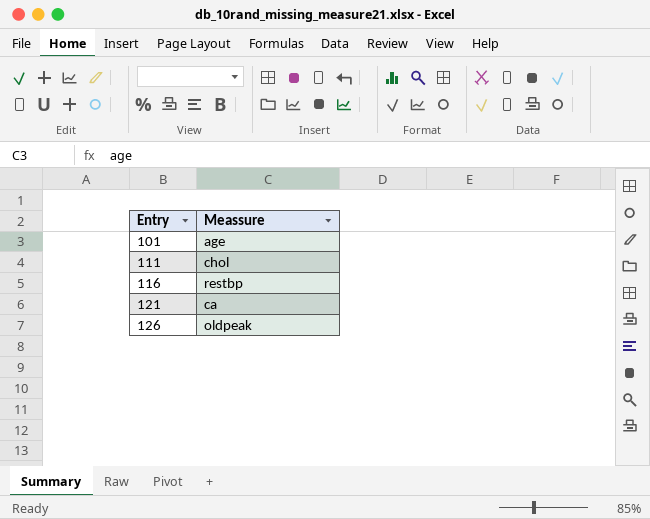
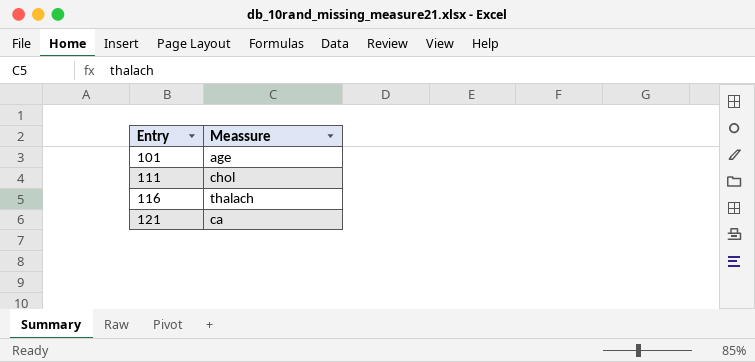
row 126: oldpeak -> none
116 | Meassure: restbp -> thalach

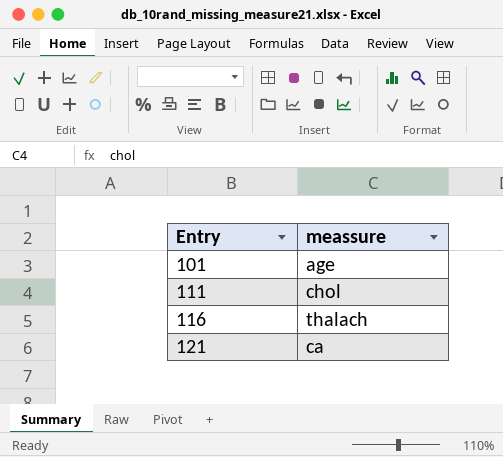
column name: Meassure -> meassure

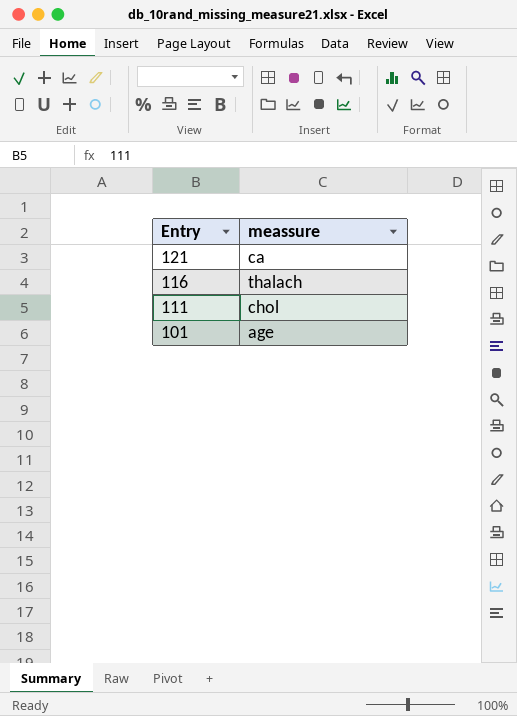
row order: Entry ascending -> Entry descending

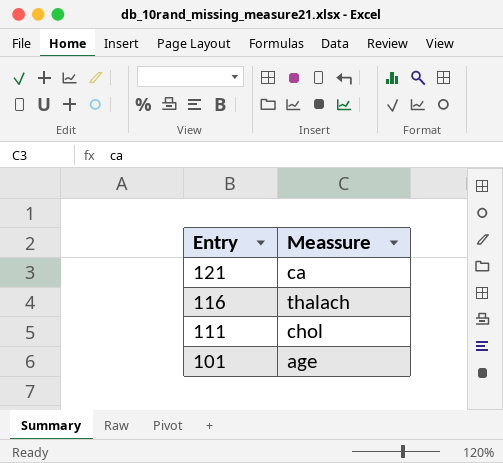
column name: meassure -> Meassure

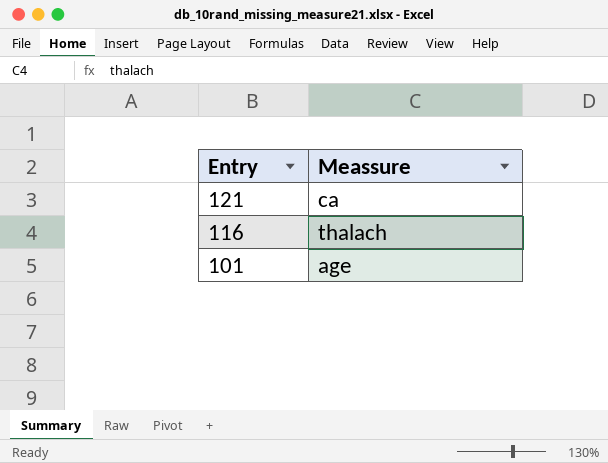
row 111: chol -> none

